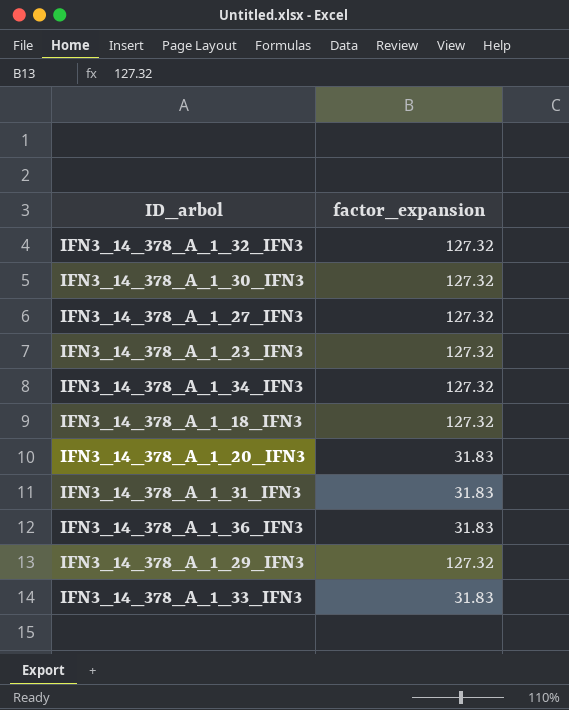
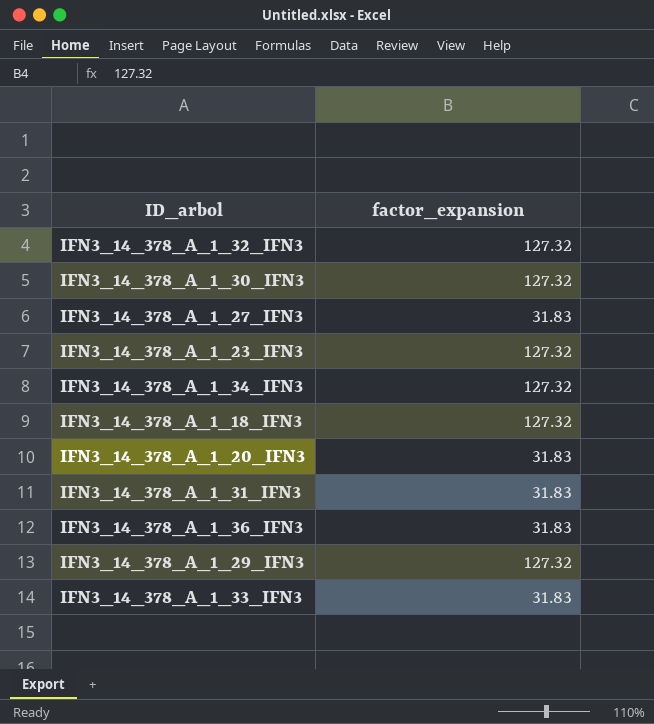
IFN3_14_378_A_1_27_IFN3 | factor_expansion: 127.32 -> 31.83

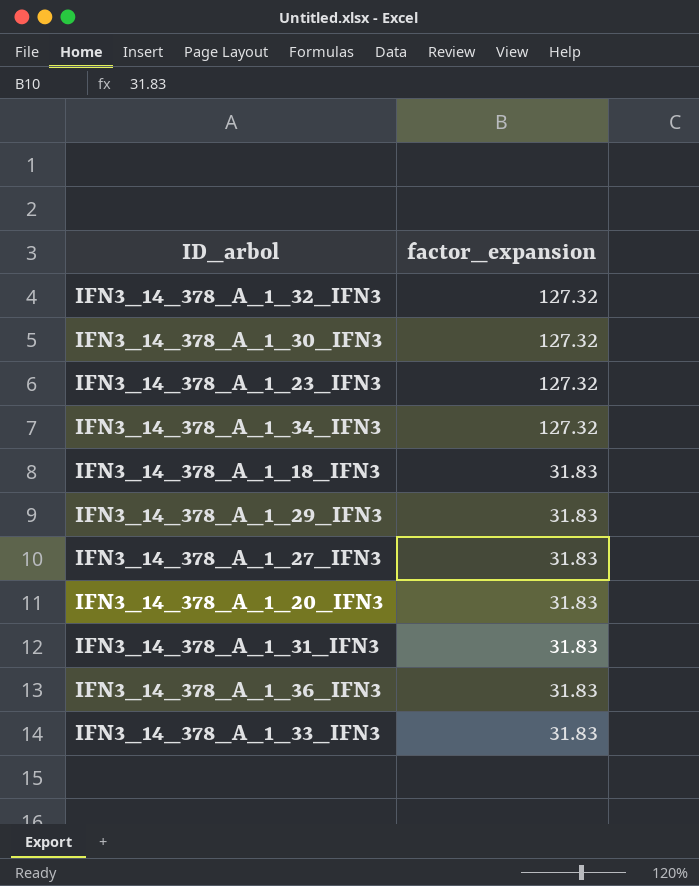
row order: none -> factor_expansion descending
IFN3_14_378_A_1_18_IFN3 | factor_expansion: 127.32 -> 31.83
IFN3_14_378_A_1_29_IFN3 | factor_expansion: 127.32 -> 31.83

